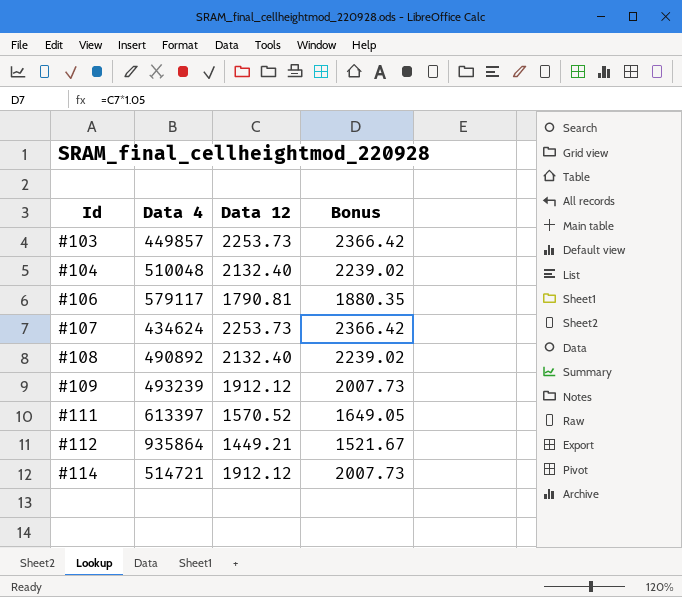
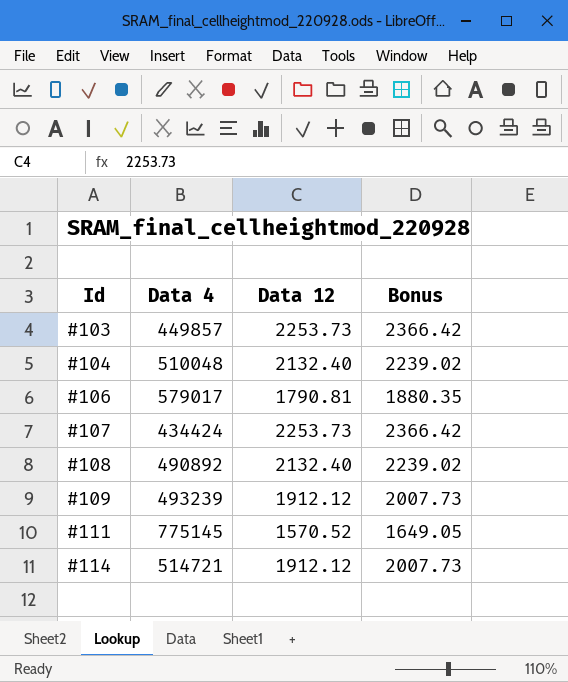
row #112: 935864 | 1449.21 | 1521.67 -> none
#106 | Data 4: 579117 -> 579017
#107 | Data 4: 434624 -> 434424
#111 | Data 4: 613397 -> 775145

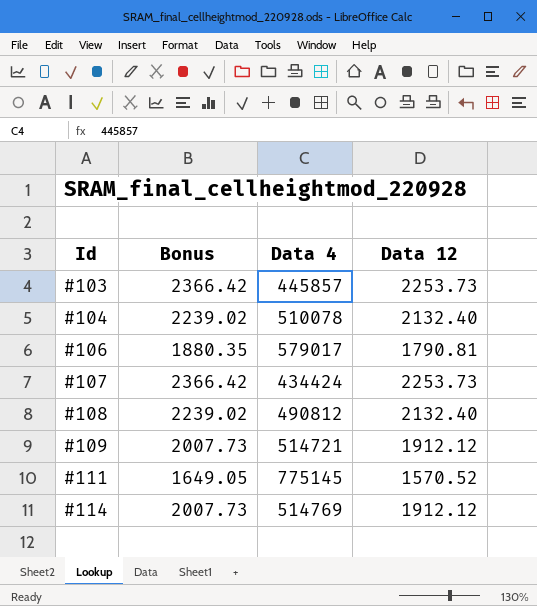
column Bonus | position: 4 -> 2
#103 | Data 4: 449857 -> 445857
#104 | Data 4: 510048 -> 510078
#108 | Data 4: 490892 -> 490812
#109 | Data 4: 493239 -> 514721
#114 | Data 4: 514721 -> 514769

